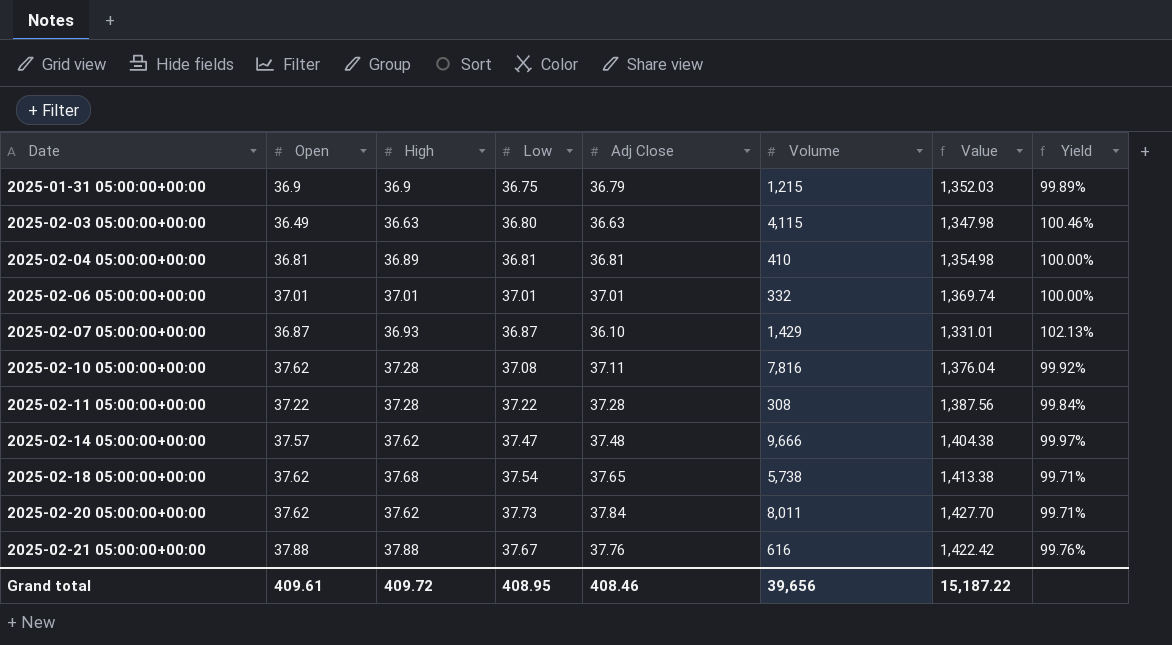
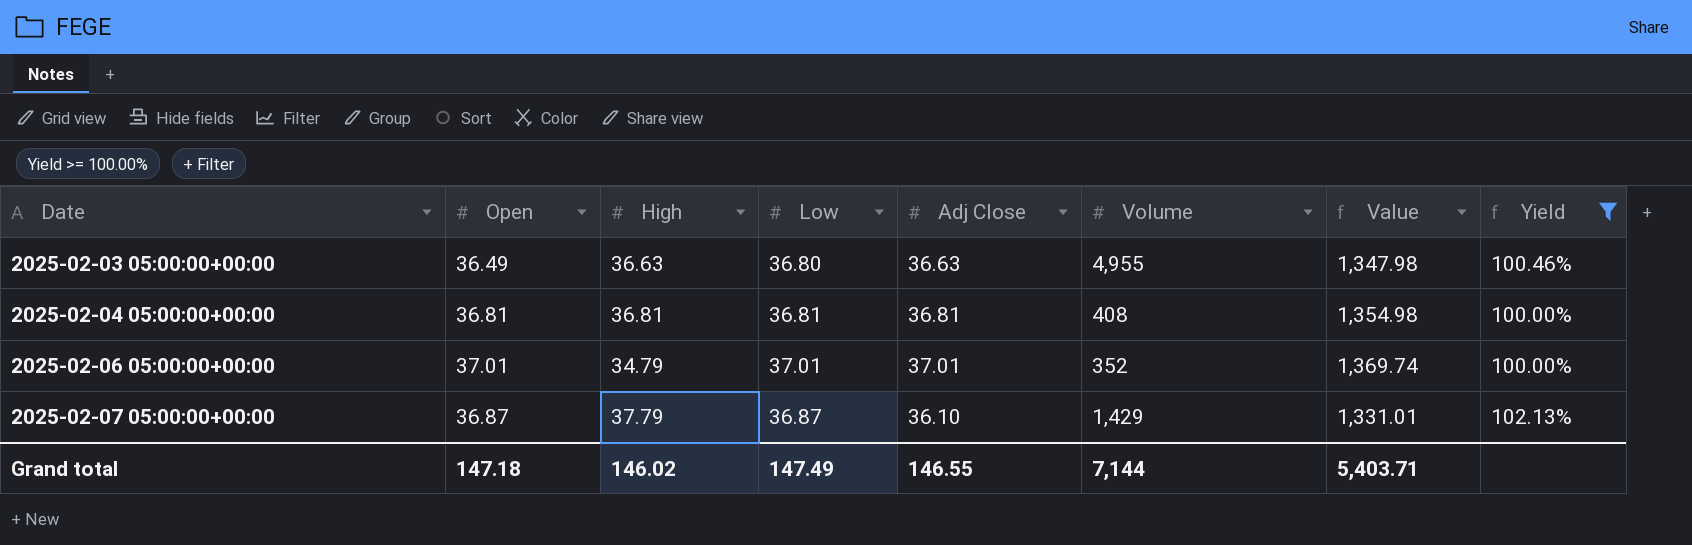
filter: none -> Yield >= 100.00%
2025-02-03 05:00:00+00:00 | Volume: 4,115 -> 4,955
2025-02-04 05:00:00+00:00 | High: 36.89 -> 36.81
2025-02-04 05:00:00+00:00 | Volume: 410 -> 408
2025-02-06 05:00:00+00:00 | High: 37.01 -> 34.79
2025-02-06 05:00:00+00:00 | Volume: 332 -> 352
2025-02-07 05:00:00+00:00 | High: 36.93 -> 37.79
Grand total | Open: 409.61 -> 147.18
Grand total | High: 409.72 -> 146.02
Grand total | Low: 408.95 -> 147.49
Grand total | Adj Close: 408.46 -> 146.55
Grand total | Volume: 39,656 -> 7,144
Grand total | Value: 15,187.22 -> 5,403.71

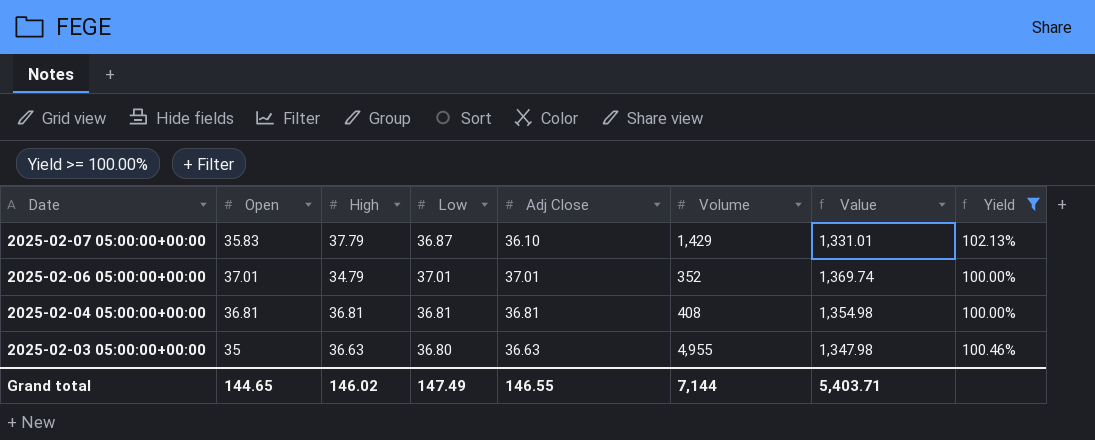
row order: Date ascending -> Date descending
2025-02-07 05:00:00+00:00 | Open: 36.87 -> 35.83
2025-02-03 05:00:00+00:00 | Open: 36.49 -> 35
Grand total | Open: 147.18 -> 144.65

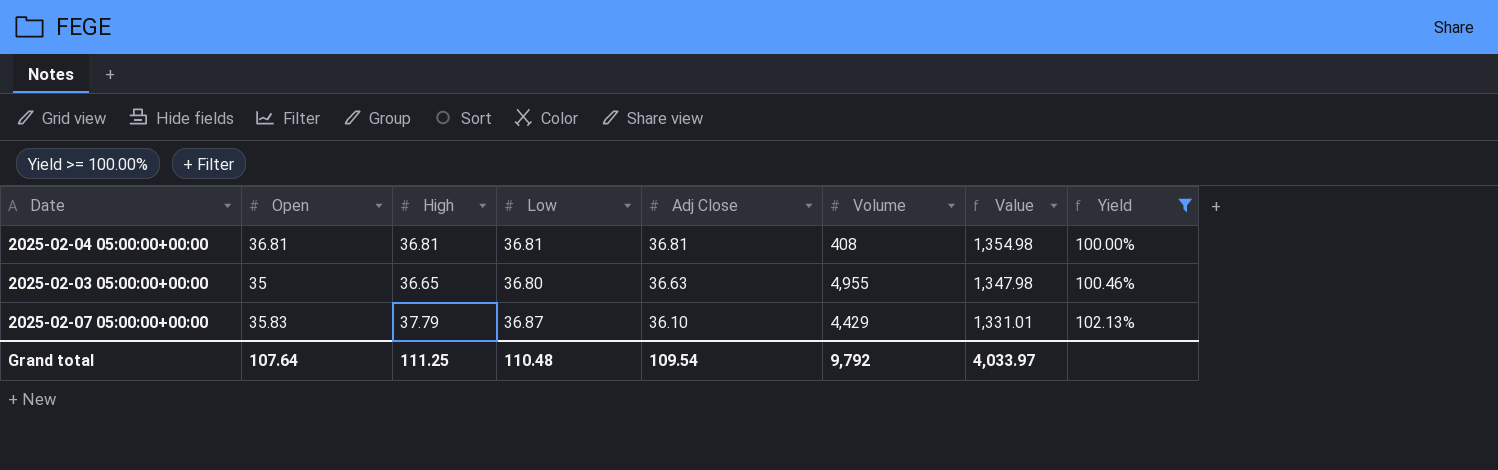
row order: Date descending -> Adj Close descending
row 2025-02-06 05:00:00+00:00: 37.01 | 34.79 | 37.01 | 37.01 | 352 | 1,369.74 | 100.00% -> none
2025-02-03 05:00:00+00:00 | High: 36.63 -> 36.65
2025-02-07 05:00:00+00:00 | Volume: 1,429 -> 4,429
Grand total | Open: 144.65 -> 107.64
Grand total | High: 146.02 -> 111.25
Grand total | Low: 147.49 -> 110.48
Grand total | Adj Close: 146.55 -> 109.54
Grand total | Volume: 7,144 -> 9,792
Grand total | Value: 5,403.71 -> 4,033.97

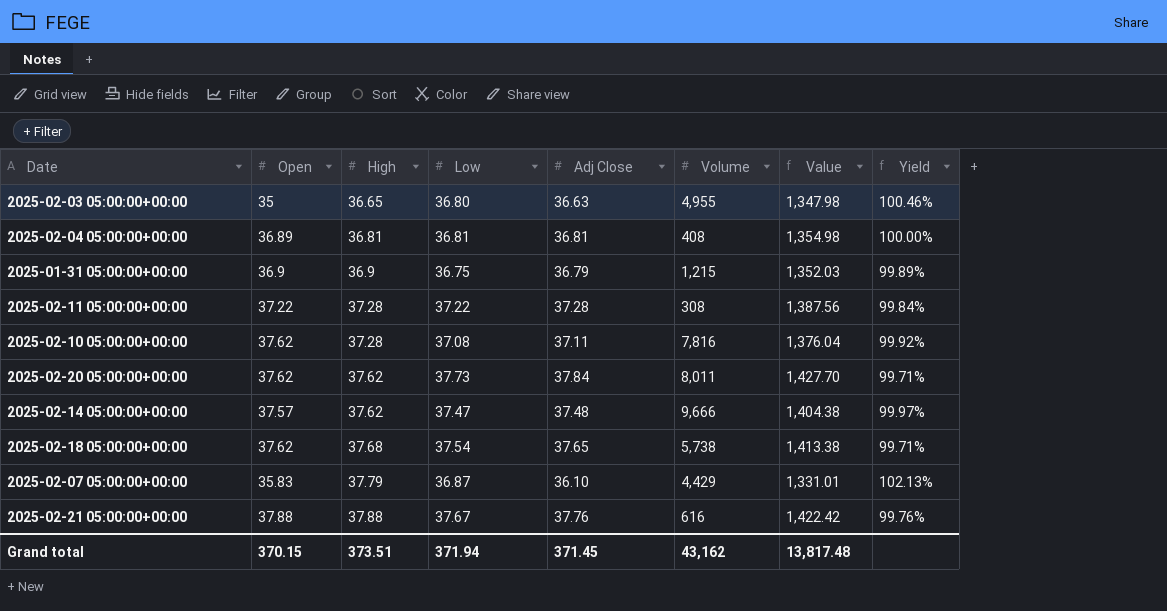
filter: Yield >= 100.00% -> none
row order: Adj Close descending -> High ascending
2025-02-04 05:00:00+00:00 | Open: 36.81 -> 36.89
Grand total | Open: 107.64 -> 370.15
Grand total | High: 111.25 -> 373.51
Grand total | Low: 110.48 -> 371.94
Grand total | Adj Close: 109.54 -> 371.45
Grand total | Volume: 9,792 -> 43,162
Grand total | Value: 4,033.97 -> 13,817.48

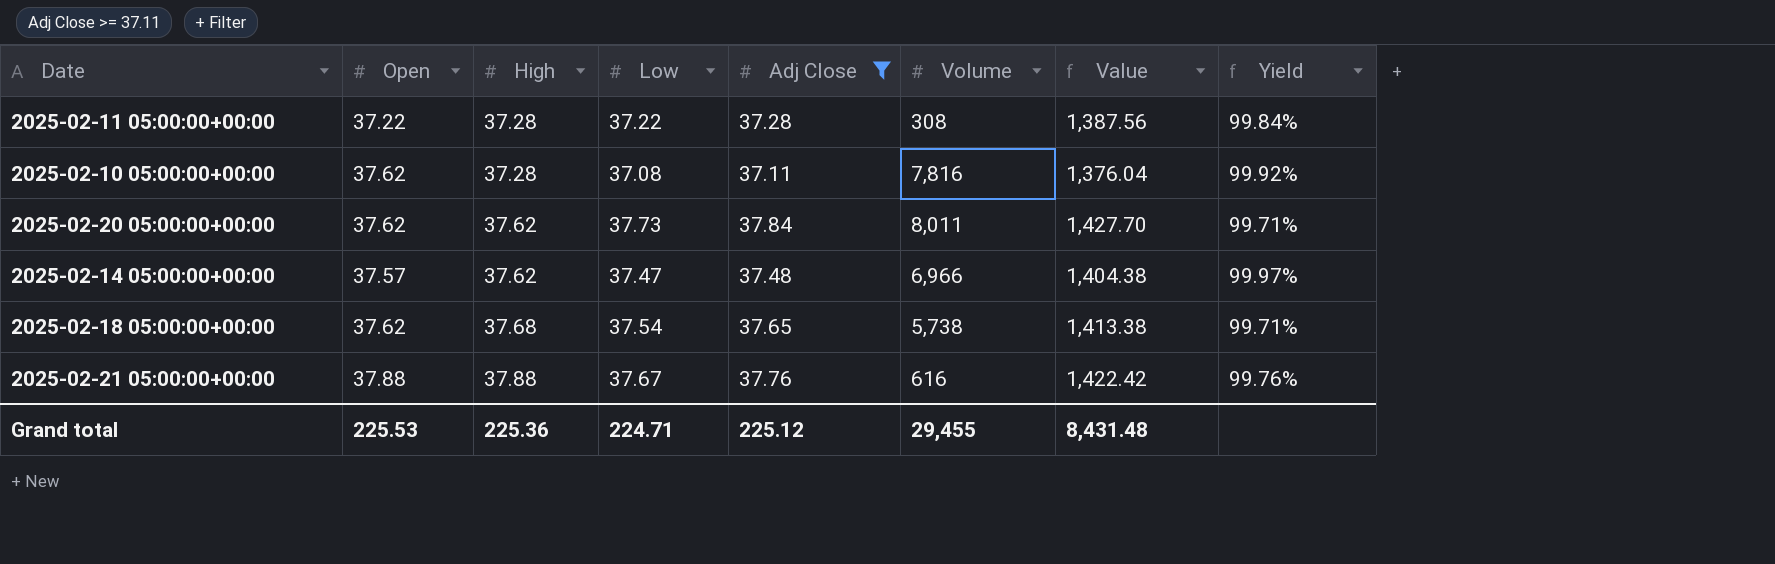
filter: none -> Adj Close >= 37.11
2025-02-14 05:00:00+00:00 | Volume: 9,666 -> 6,966
Grand total | Open: 370.15 -> 225.53
Grand total | High: 373.51 -> 225.36
Grand total | Low: 371.94 -> 224.71
Grand total | Adj Close: 371.45 -> 225.12
Grand total | Volume: 43,162 -> 29,455
Grand total | Value: 13,817.48 -> 8,431.48

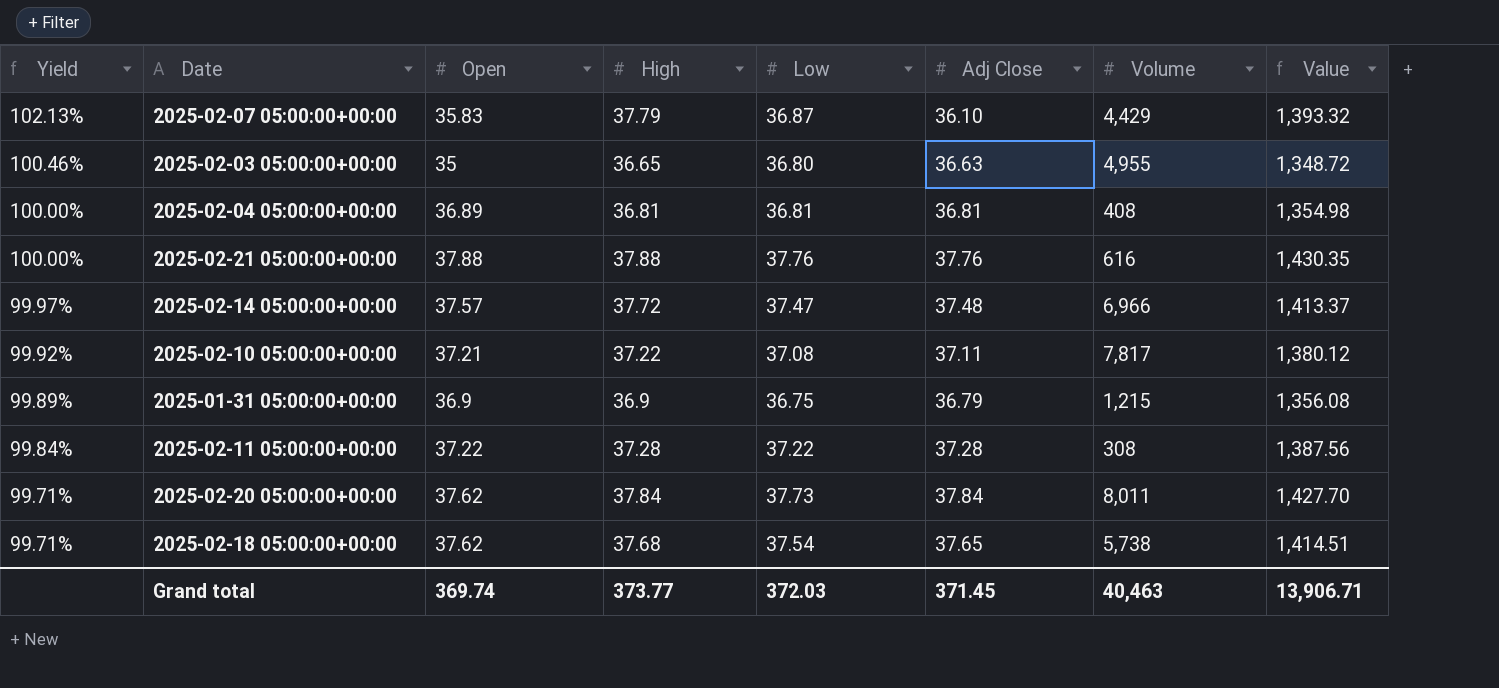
filter: Adj Close >= 37.11 -> none
row order: High ascending -> Yield descending
column Yield | position: 8 -> 1
column Value | formula: [Low] * [Adj Close] -> [High] * [Low]
2025-02-21 05:00:00+00:00 | Yield: 99.76% -> 100.00%
2025-02-21 05:00:00+00:00 | Low: 37.67 -> 37.76
2025-02-14 05:00:00+00:00 | High: 37.62 -> 37.72
2025-02-10 05:00:00+00:00 | Open: 37.62 -> 37.21
2025-02-10 05:00:00+00:00 | High: 37.28 -> 37.22
2025-02-10 05:00:00+00:00 | Volume: 7,816 -> 7,817
2025-02-20 05:00:00+00:00 | High: 37.62 -> 37.84
Grand total | Open: 225.53 -> 369.74
Grand total | High: 225.36 -> 373.77
Grand total | Low: 224.71 -> 372.03
Grand total | Adj Close: 225.12 -> 371.45
Grand total | Volume: 29,455 -> 40,463
Grand total | Value: 8,431.48 -> 13,906.71

